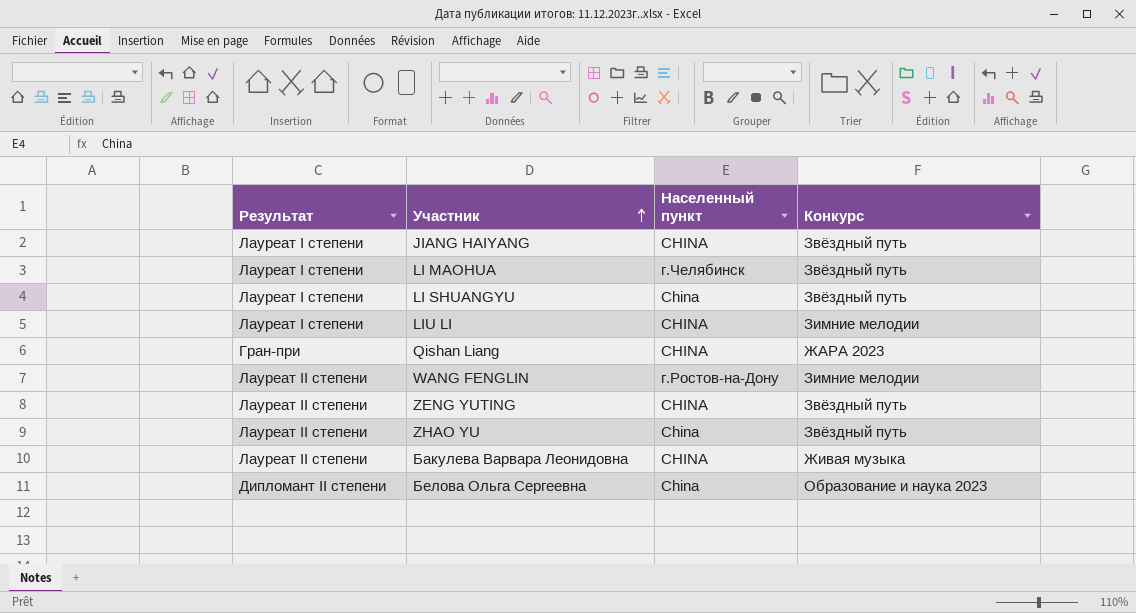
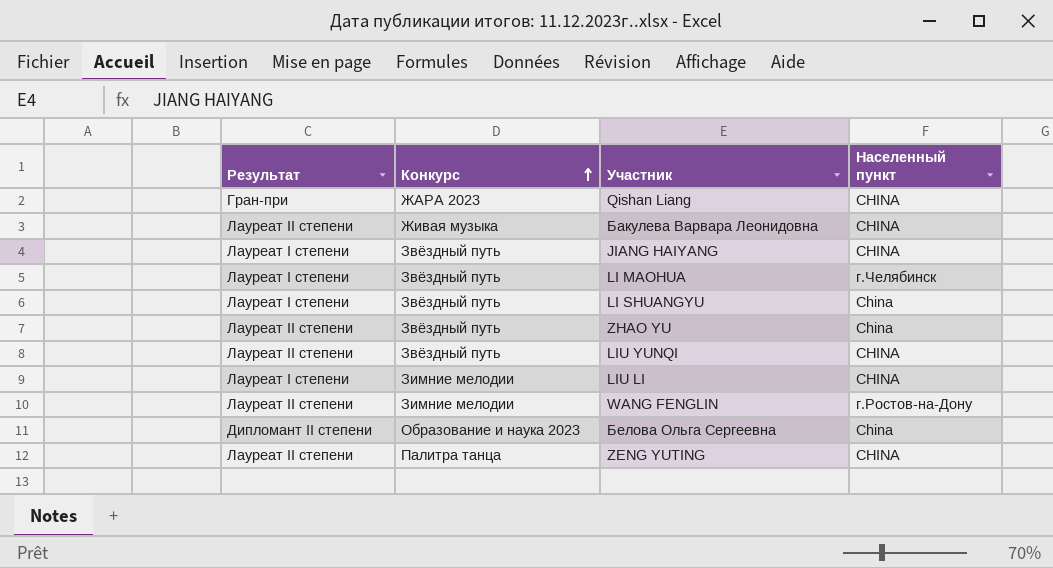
row order: Участник ascending -> Конкурс ascending
column Конкурс | position: 4 -> 2
row LIU YUNQI: none -> Лауреат II степени | Звёздный путь | CHINA
ZENG YUTING | Конкурс: Звёздный путь -> Палитра танца

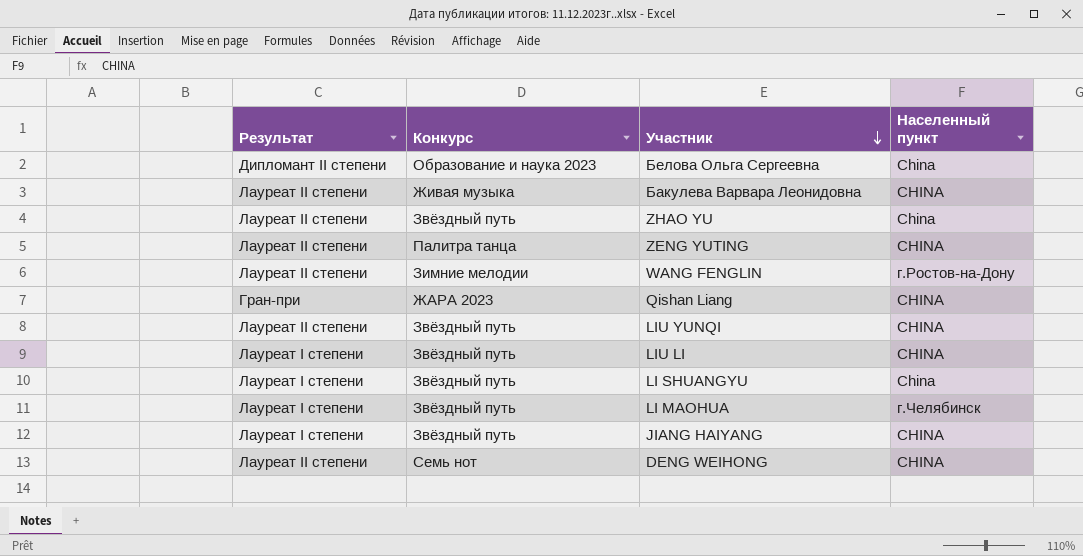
row order: Конкурс ascending -> Участник descending
LIU LI | Конкурс: Зимние мелодии -> Звёздный путь
row DENG WEIHONG: none -> Лауреат II степени | Семь нот | CHINA

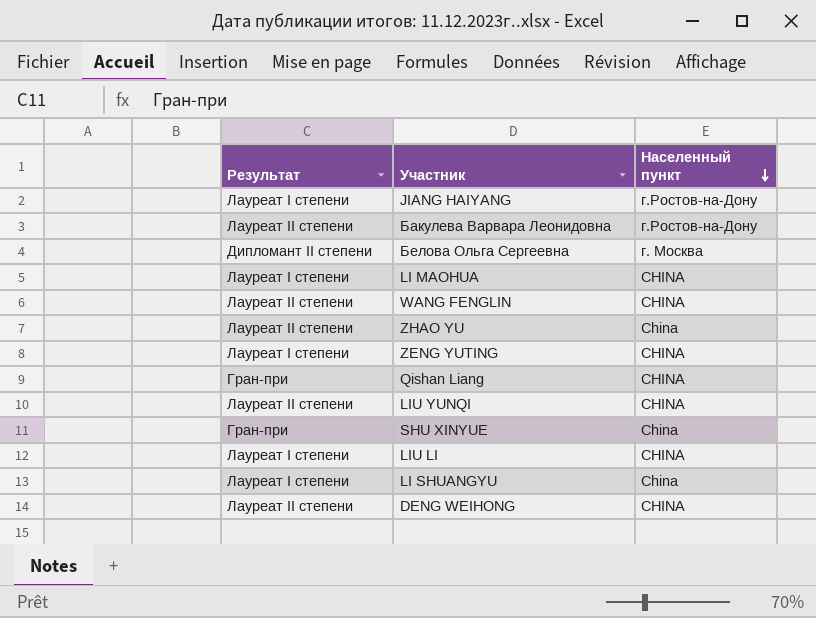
row order: Участник descending -> Населенный пункт descending
column Конкурс | position: 2 -> none
JIANG HAIYANG | Населенный пункт: CHINA -> г.Ростов-на-Дону
Бакулева Варвара Леонидовна | Населенный пункт: CHINA -> г.Ростов-на-Дону
Белова Ольга Сергеевна | Населенный пункт: China -> г. Москва
LI MAOHUA | Населенный пункт: г.Челябинск -> CHINA
WANG FENGLIN | Населенный пункт: г.Ростов-на-Дону -> CHINA
ZENG YUTING | Результат: Лауреат II степени -> Лауреат I степени
row SHU XINYUE: none -> Гран-при | China

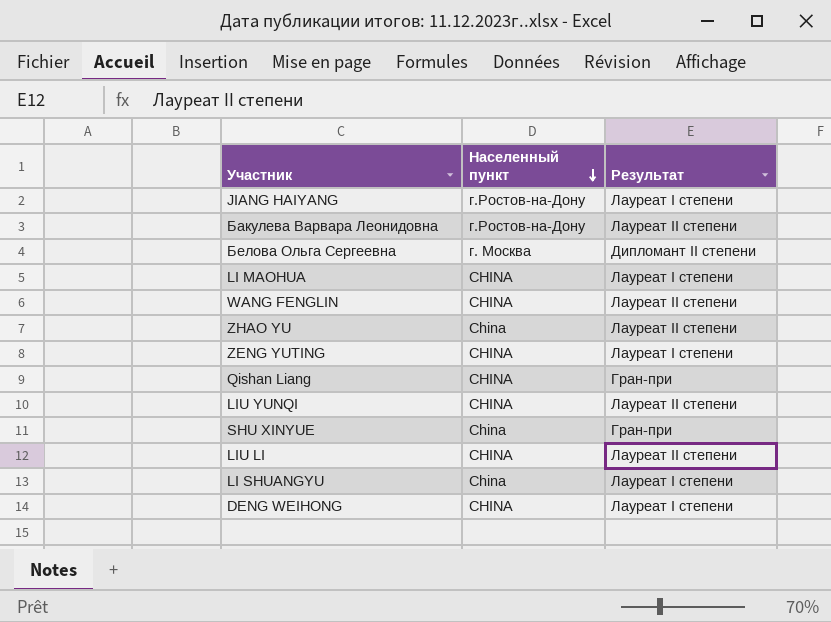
column Результат | position: 1 -> 3
LIU LI | Результат: Лауреат I степени -> Лауреат II степени
DENG WEIHONG | Результат: Лауреат II степени -> Лауреат I степени

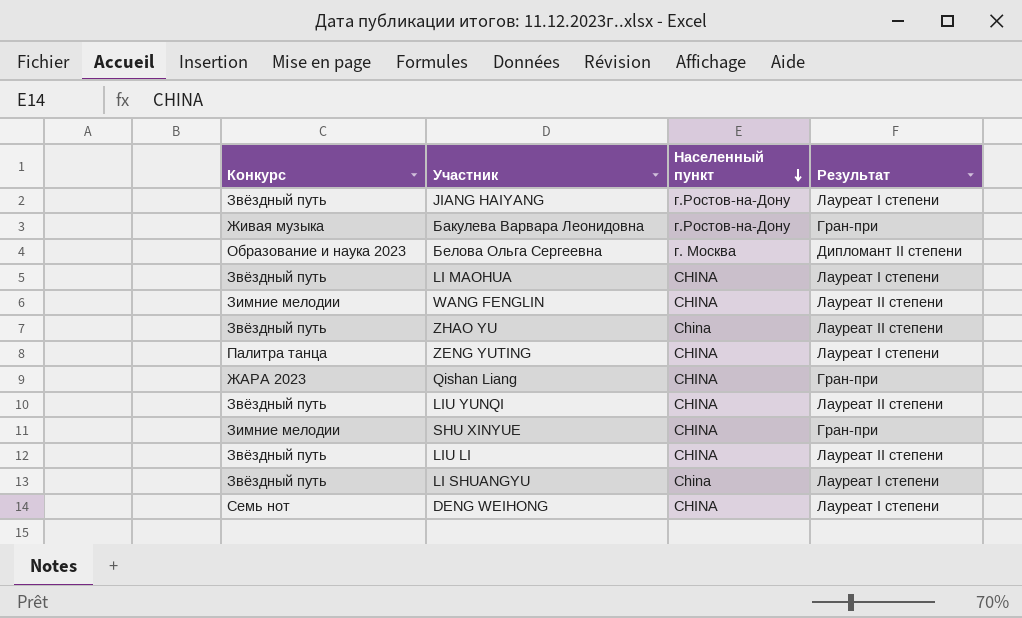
column Конкурс | position: none -> 1
Бакулева Варвара Леонидовна | Результат: Лауреат II степени -> Гран-при
SHU XINYUE | Населенный пункт: China -> CHINA

